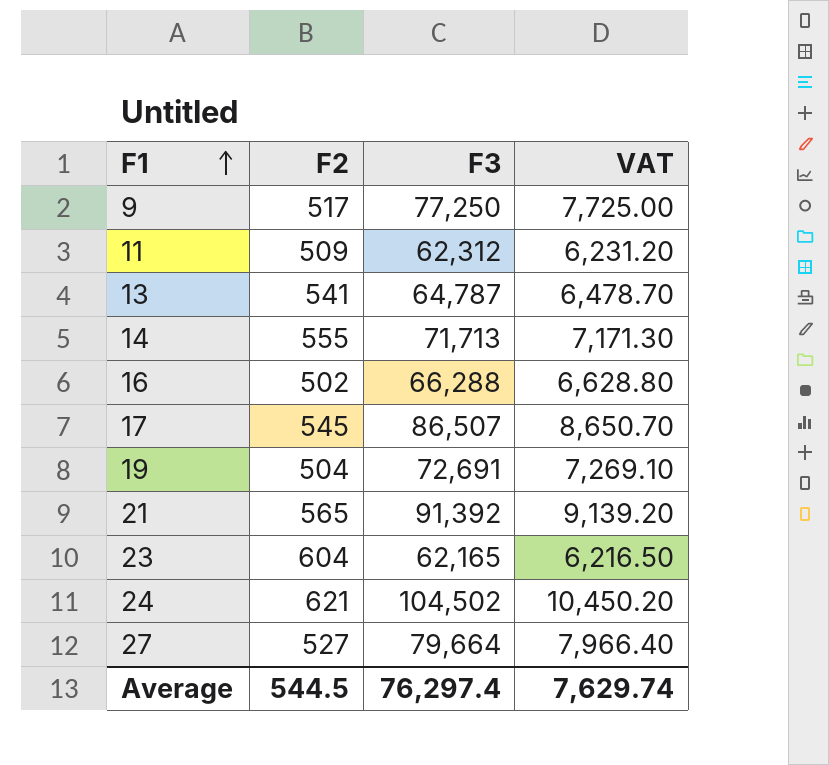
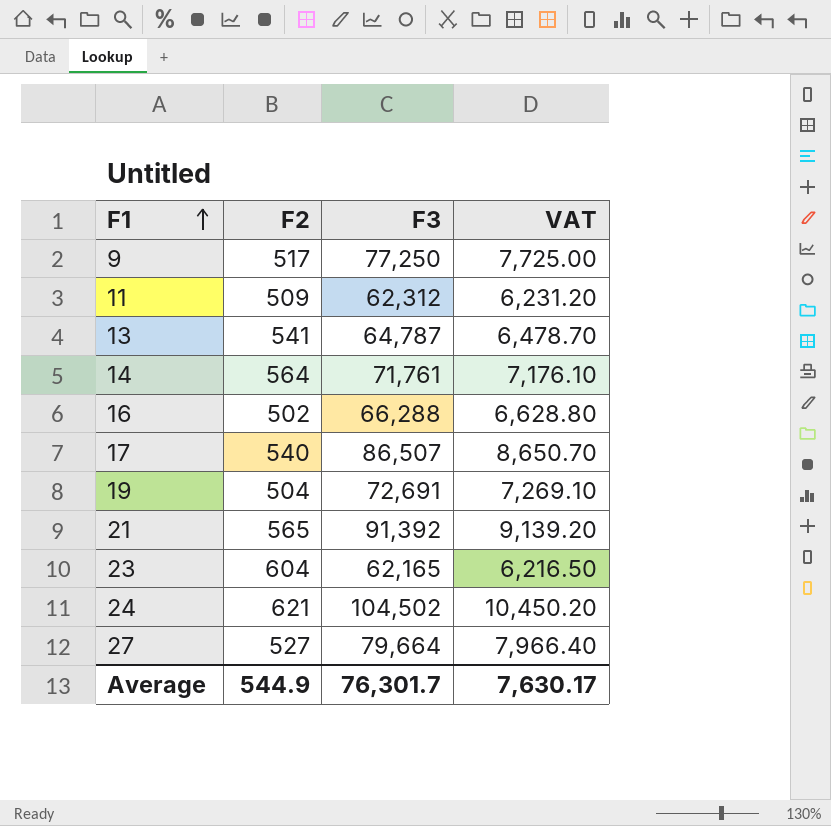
14 | F2: 555 -> 564
14 | F3: 71,713 -> 71,761
14 | VAT: 7,171.30 -> 7,176.10
17 | F2: 545 -> 540
Average | F2: 544.5 -> 544.9
Average | F3: 76,297.4 -> 76,301.7
Average | VAT: 7,629.74 -> 7,630.17

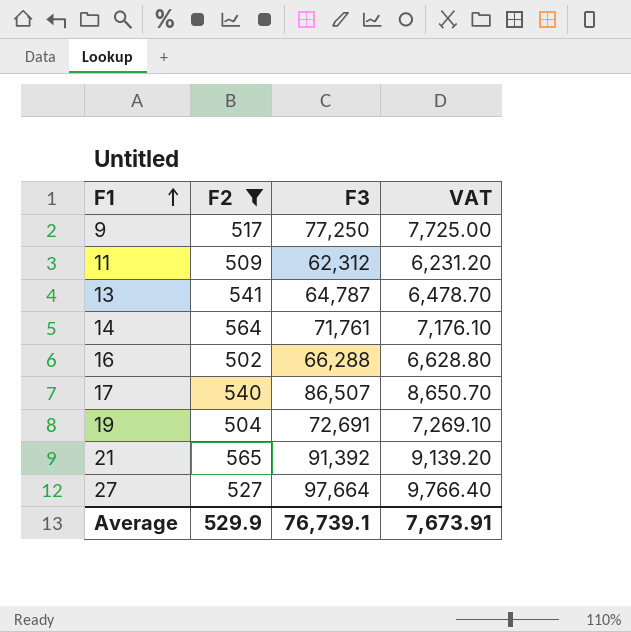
filter: none -> F2 <= 565
27 | F3: 79,664 -> 97,664
27 | VAT: 7,966.40 -> 9,766.40
Average | F2: 544.9 -> 529.9
Average | F3: 76,301.7 -> 76,739.1
Average | VAT: 7,630.17 -> 7,673.91

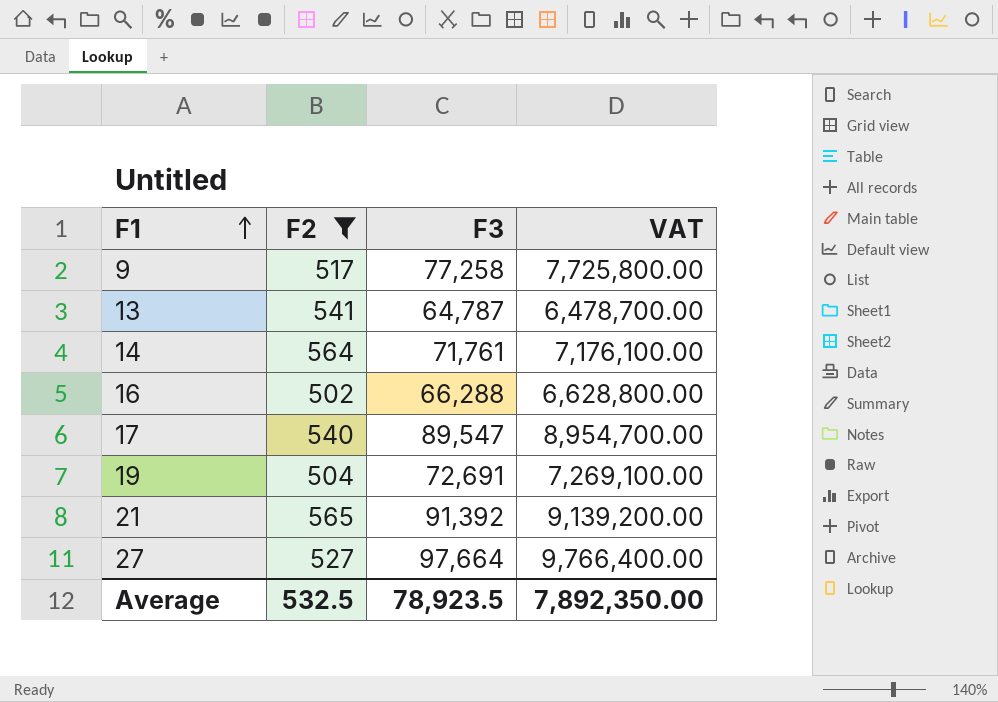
column VAT | formula: [F3] * 0.1 -> [F3] * 100
row 11: 509 | 62,312 | 6,231.20 -> none
9 | F3: 77,250 -> 77,258
17 | F3: 86,507 -> 89,547
Average | F2: 529.9 -> 532.5
Average | F3: 76,739.1 -> 78,923.5
Average | VAT: 7,673.91 -> 7,892,350.00

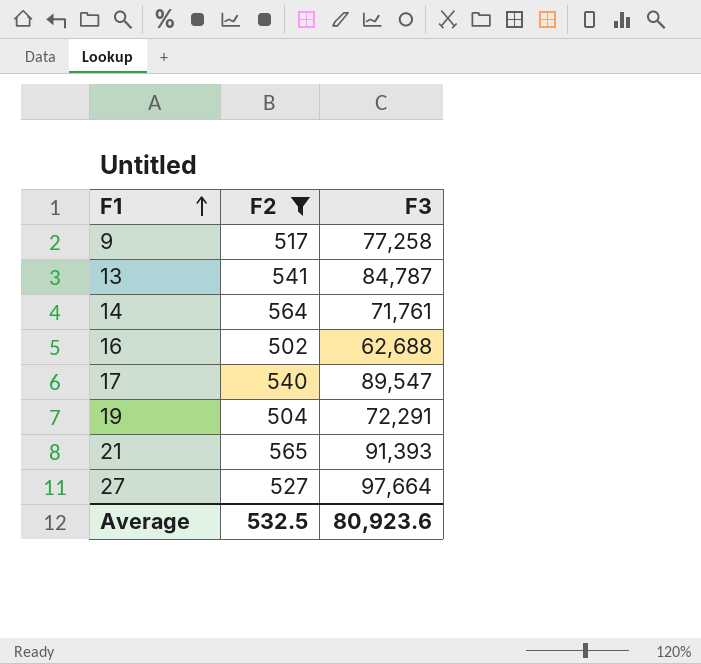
column VAT | formula: [F3] * 100 -> none
13 | F3: 64,787 -> 84,787
16 | F3: 66,288 -> 62,688
19 | F3: 72,691 -> 72,291
21 | F3: 91,392 -> 91,393
Average | F3: 78,923.5 -> 80,923.6

